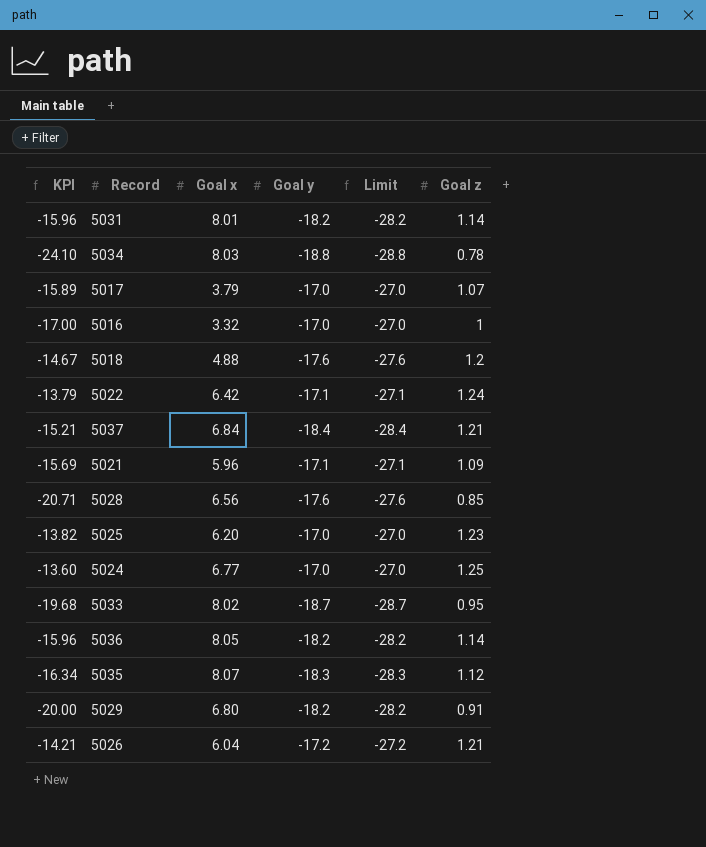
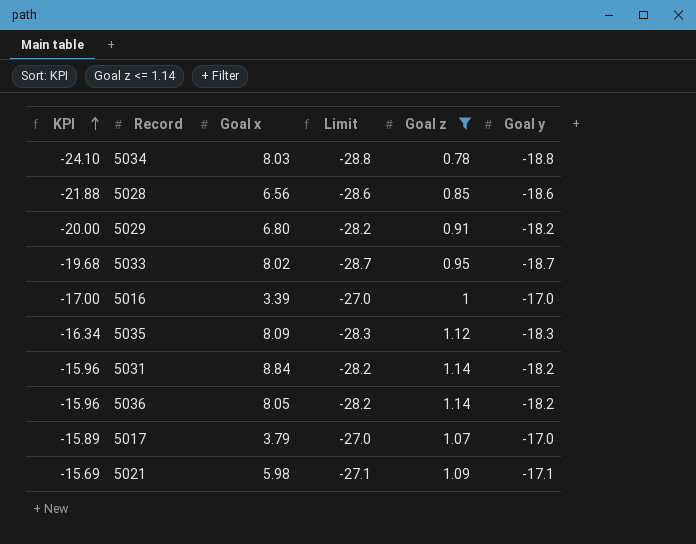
filter: none -> Goal z <= 1.14
row order: none -> KPI ascending
column Goal y | position: 4 -> 6
5028 | KPI: -20.71 -> -21.88
5028 | Limit: -27.6 -> -28.6
5028 | Goal y: -17.6 -> -18.6
5016 | Goal x: 3.32 -> 3.39
5035 | Goal x: 8.07 -> 8.09
5031 | Goal x: 8.01 -> 8.84
5021 | Goal x: 5.96 -> 5.98

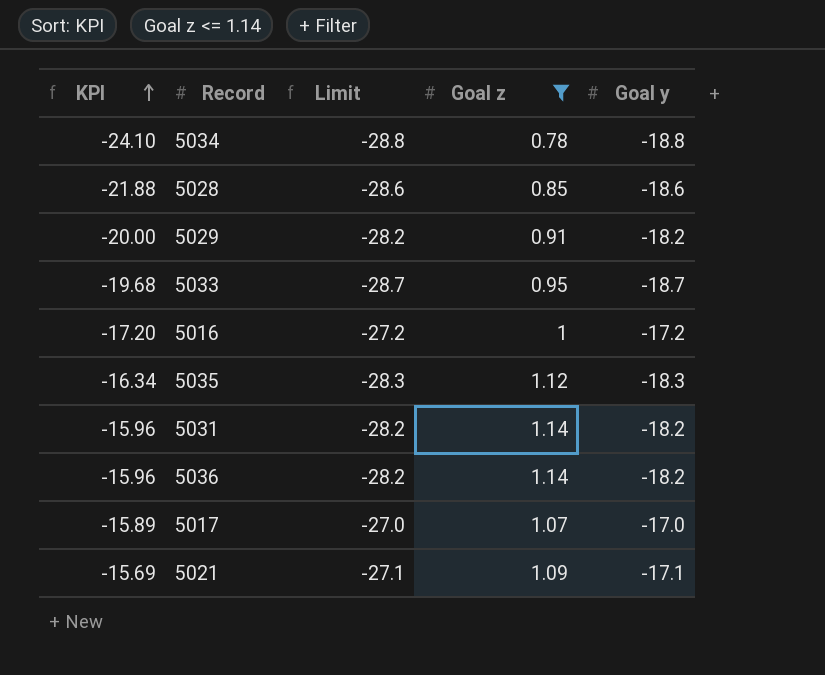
column Goal x | position: 3 -> none
5016 | KPI: -17.00 -> -17.20
5016 | Limit: -27.0 -> -27.2
5016 | Goal y: -17.0 -> -17.2

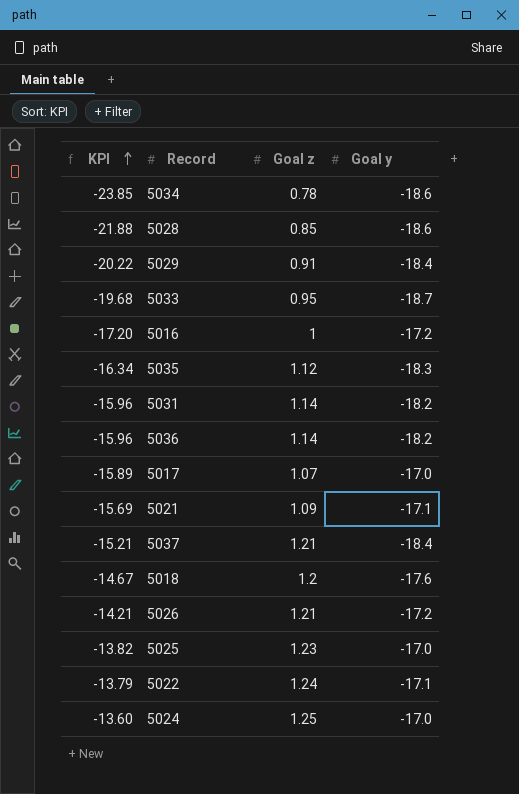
filter: Goal z <= 1.14 -> none
column Limit | formula: [Goal y] - 10 -> none
5034 | KPI: -24.10 -> -23.85
5034 | Goal y: -18.8 -> -18.6
5029 | KPI: -20.00 -> -20.22
5029 | Goal y: -18.2 -> -18.4

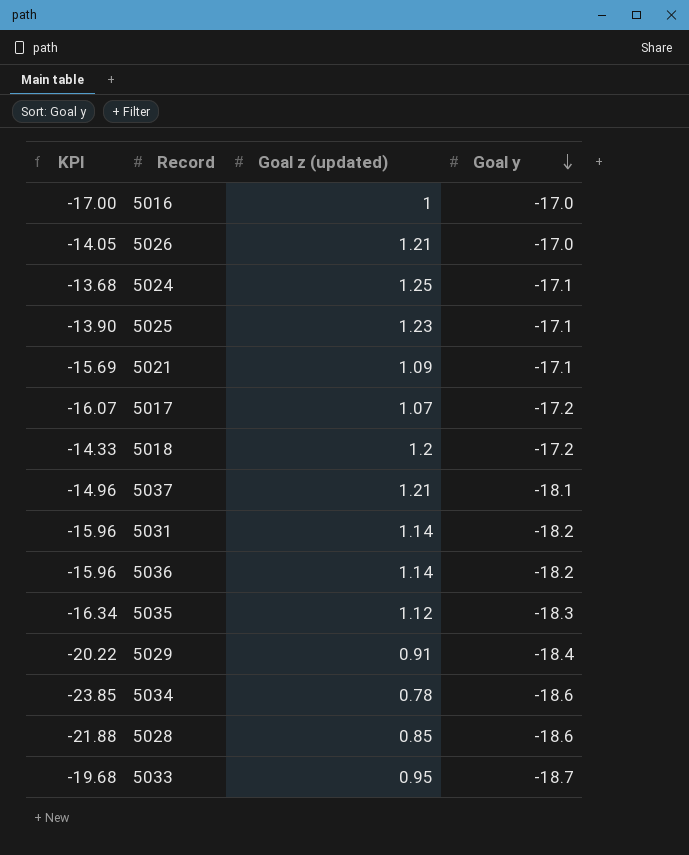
row order: KPI ascending -> Goal y descending
column name: Goal z -> Goal z (updated)
row 5022: -13.79 | 1.24 | -17.1 -> none
5016 | KPI: -17.20 -> -17.00
5016 | Goal y: -17.2 -> -17.0
5026 | KPI: -14.21 -> -14.05
5026 | Goal y: -17.2 -> -17.0
5024 | KPI: -13.60 -> -13.68
5024 | Goal y: -17.0 -> -17.1
5025 | KPI: -13.82 -> -13.90
5025 | Goal y: -17.0 -> -17.1
5017 | KPI: -15.89 -> -16.07
5017 | Goal y: -17.0 -> -17.2
5018 | KPI: -14.67 -> -14.33
5018 | Goal y: -17.6 -> -17.2
5037 | KPI: -15.21 -> -14.96
5037 | Goal y: -18.4 -> -18.1

